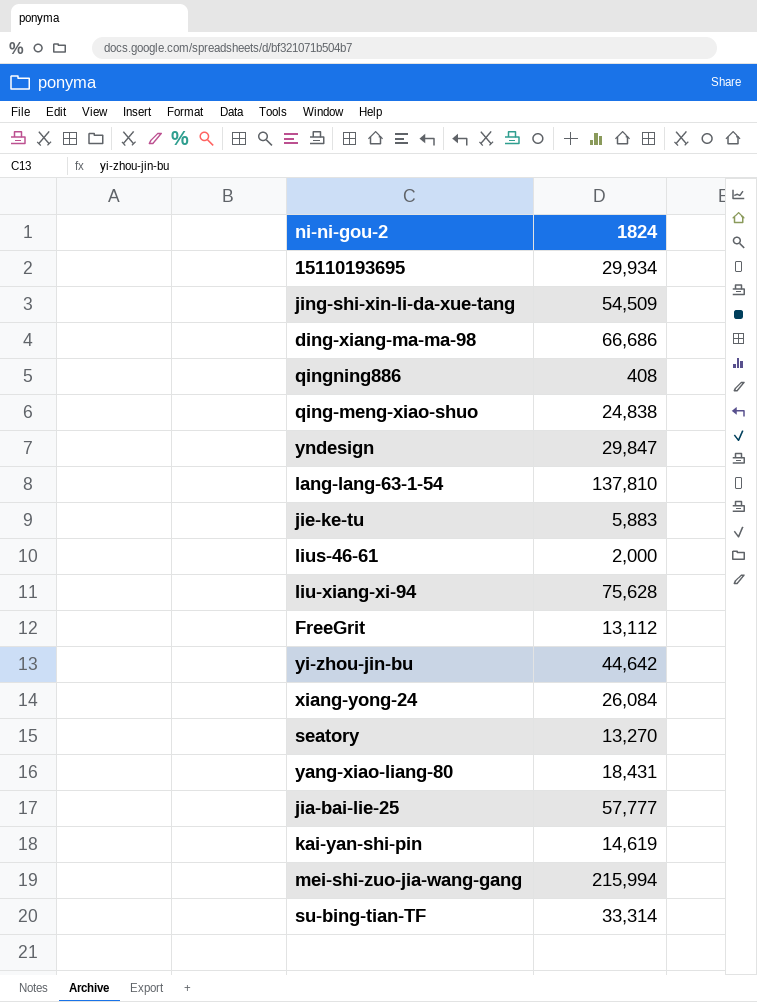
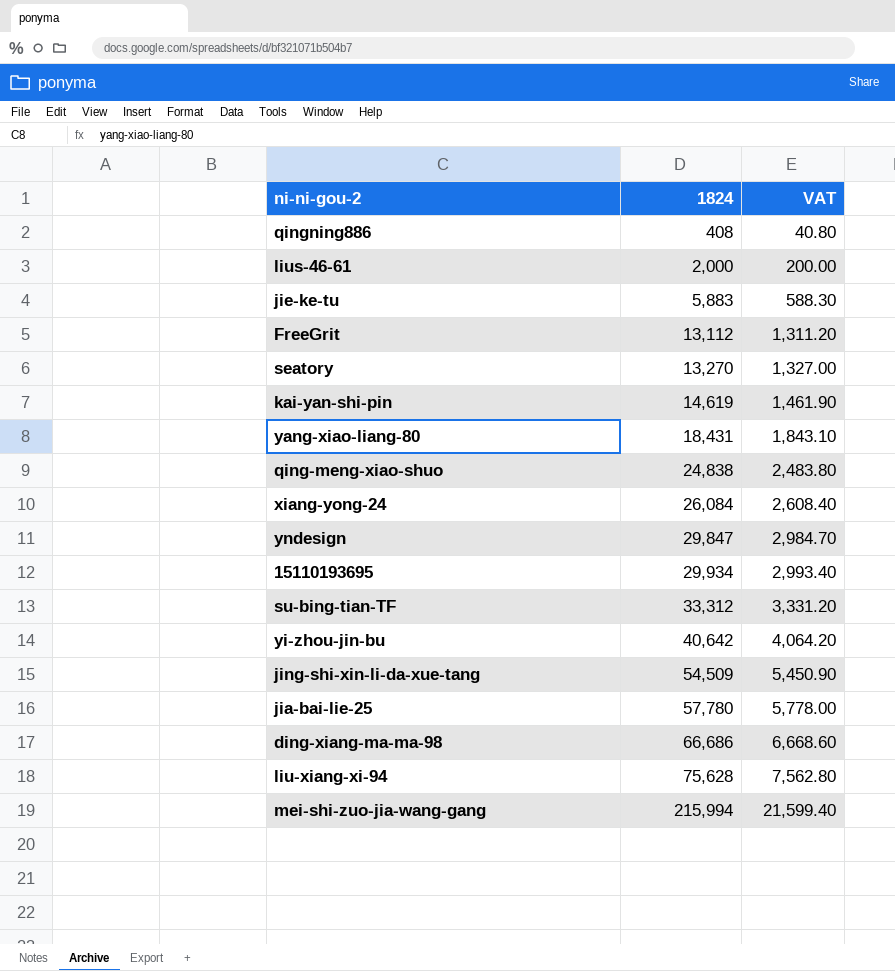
row order: none -> 1824 ascending
column VAT | formula: none -> [1824] * 0.1
row lang-lang-63-1-54: 137,810 -> none
su-bing-tian-TF | 1824: 33,314 -> 33,312
yi-zhou-jin-bu | 1824: 44,642 -> 40,642
jia-bai-lie-25 | 1824: 57,777 -> 57,780

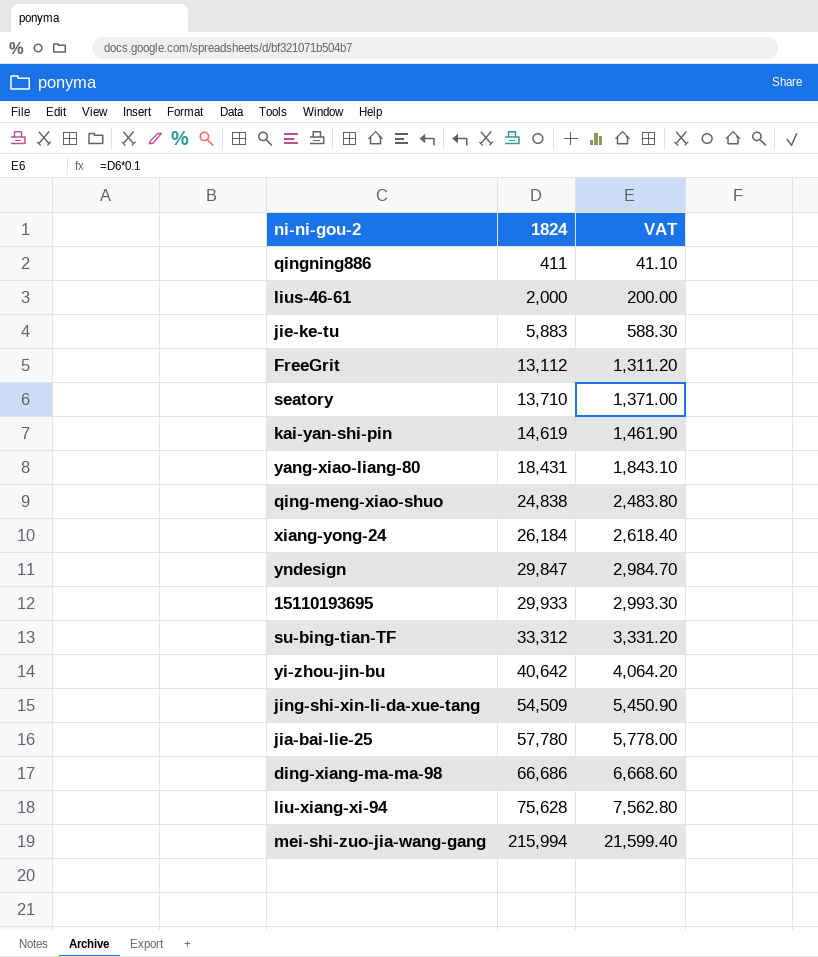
qingning886 | 1824: 408 -> 411
qingning886 | VAT: 40.80 -> 41.10
seatory | 1824: 13,270 -> 13,710
seatory | VAT: 1,327.00 -> 1,371.00
xiang-yong-24 | 1824: 26,084 -> 26,184
xiang-yong-24 | VAT: 2,608.40 -> 2,618.40
15110193695 | 1824: 29,934 -> 29,933
15110193695 | VAT: 2,993.40 -> 2,993.30

